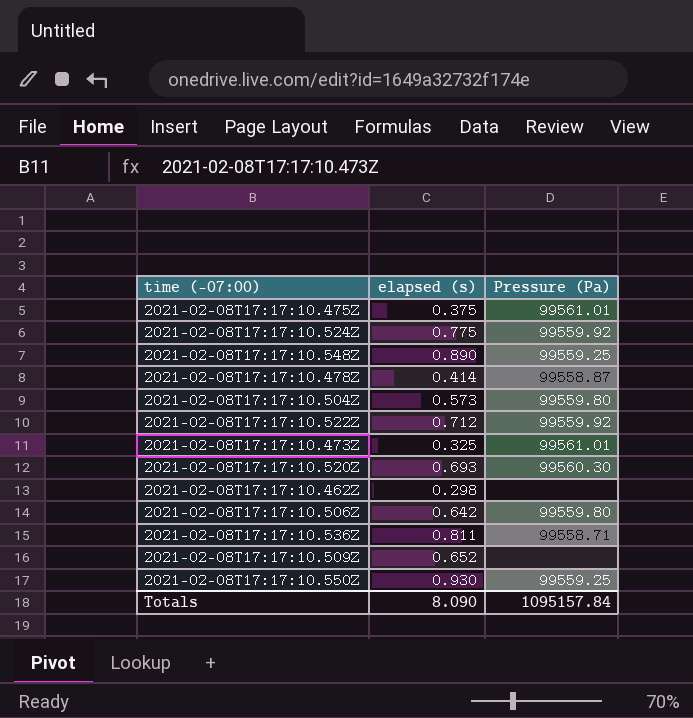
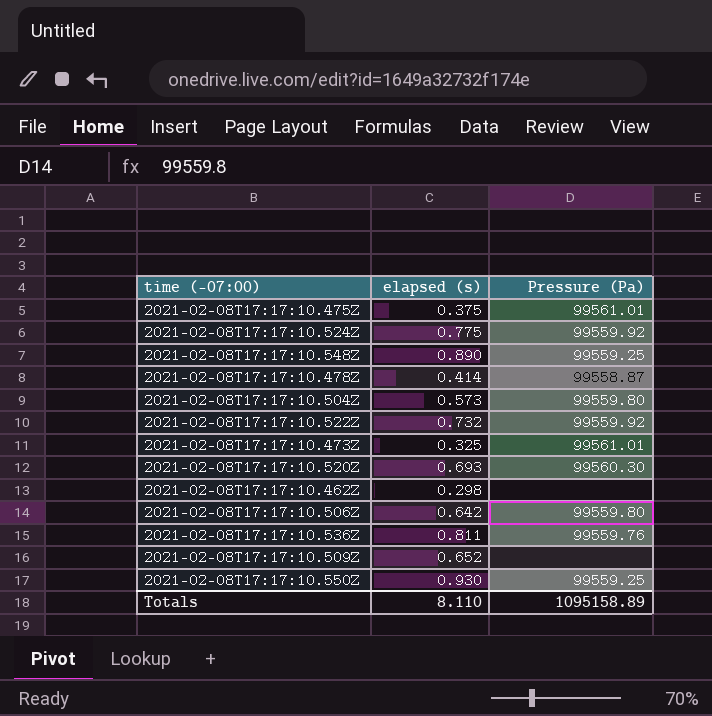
2021-02-08T17:17:10.522Z | elapsed (s): 0.712 -> 0.732
2021-02-08T17:17:10.536Z | Pressure (Pa): 99558.71 -> 99559.76
Totals | elapsed (s): 8.090 -> 8.110
Totals | Pressure (Pa): 1095157.84 -> 1095158.89

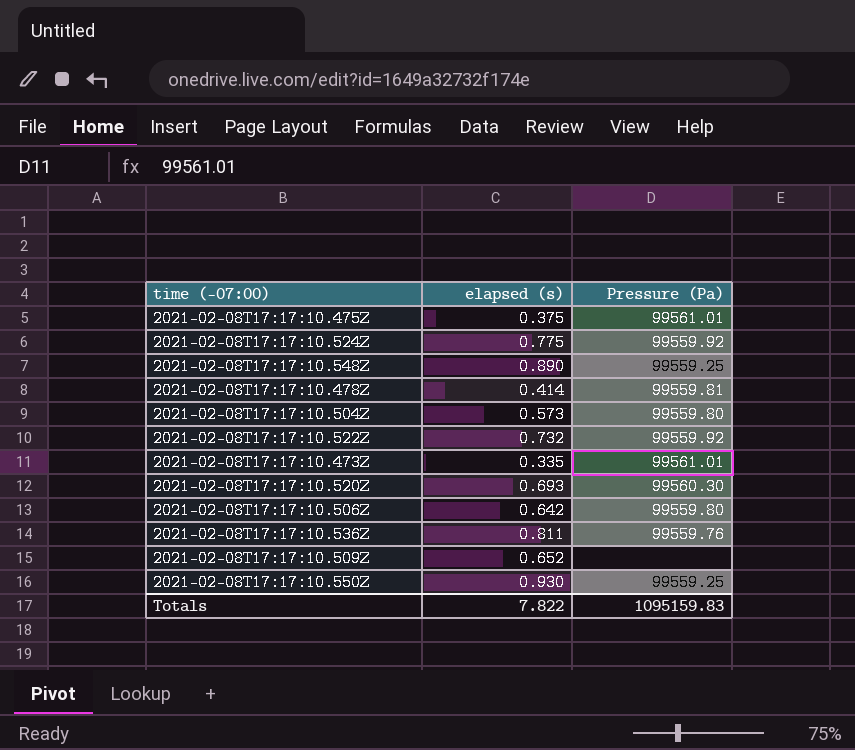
row 2021-02-08T17:17:10.462Z: 0.298 | none -> none
2021-02-08T17:17:10.478Z | Pressure (Pa): 99558.87 -> 99559.81
2021-02-08T17:17:10.473Z | elapsed (s): 0.325 -> 0.335
Totals | elapsed (s): 8.110 -> 7.822
Totals | Pressure (Pa): 1095158.89 -> 1095159.83

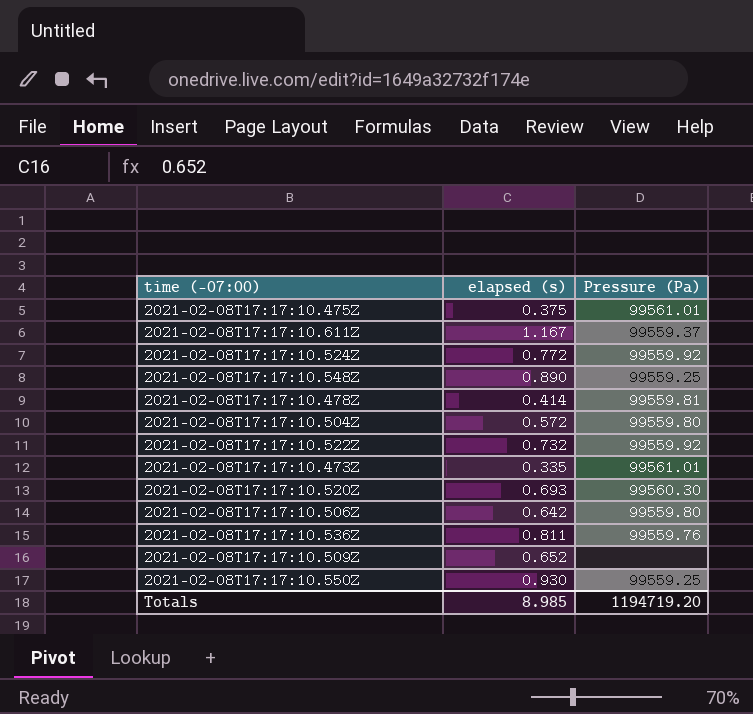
row 2021-02-08T17:17:10.611Z: none -> 1.167 | 99559.37
2021-02-08T17:17:10.524Z | elapsed (s): 0.775 -> 0.772
2021-02-08T17:17:10.504Z | elapsed (s): 0.573 -> 0.572
Totals | elapsed (s): 7.822 -> 8.985
Totals | Pressure (Pa): 1095159.83 -> 1194719.20

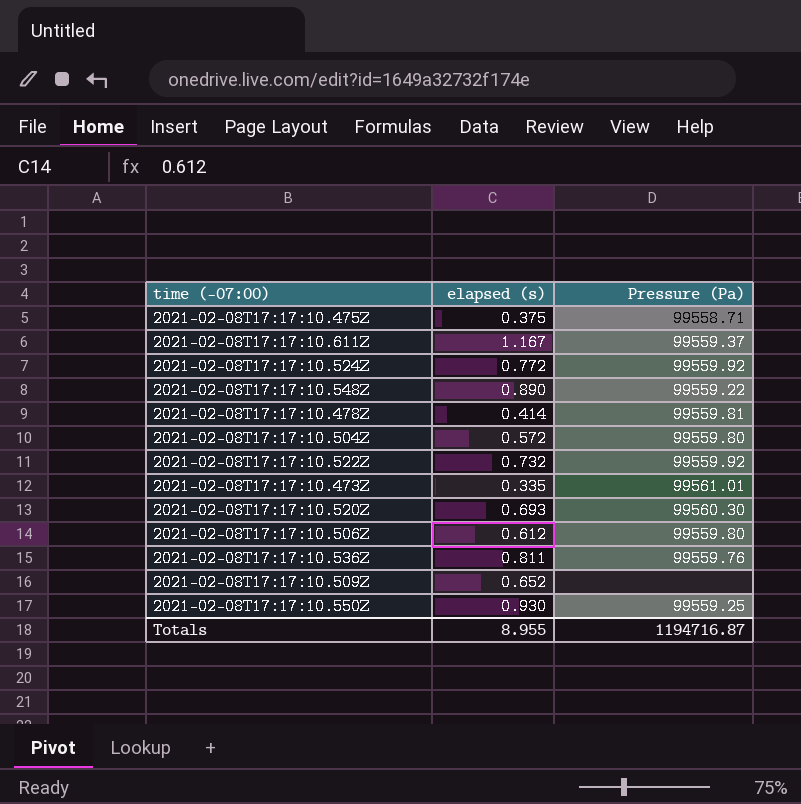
2021-02-08T17:17:10.475Z | Pressure (Pa): 99561.01 -> 99558.71
2021-02-08T17:17:10.548Z | Pressure (Pa): 99559.25 -> 99559.22
2021-02-08T17:17:10.506Z | elapsed (s): 0.642 -> 0.612
Totals | elapsed (s): 8.985 -> 8.955
Totals | Pressure (Pa): 1194719.20 -> 1194716.87

